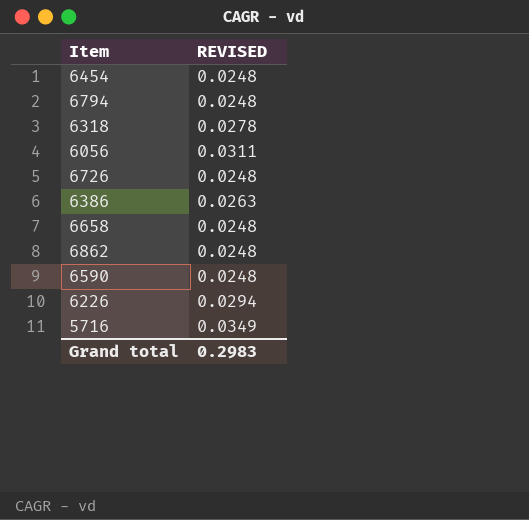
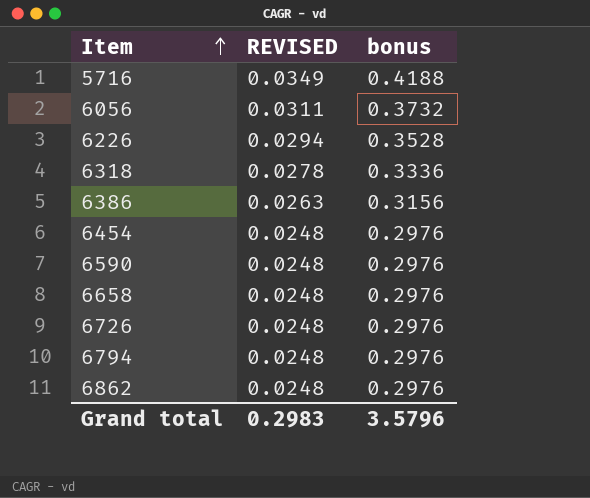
row order: none -> Item ascending
column bonus | formula: none -> [REVISED] * 12

